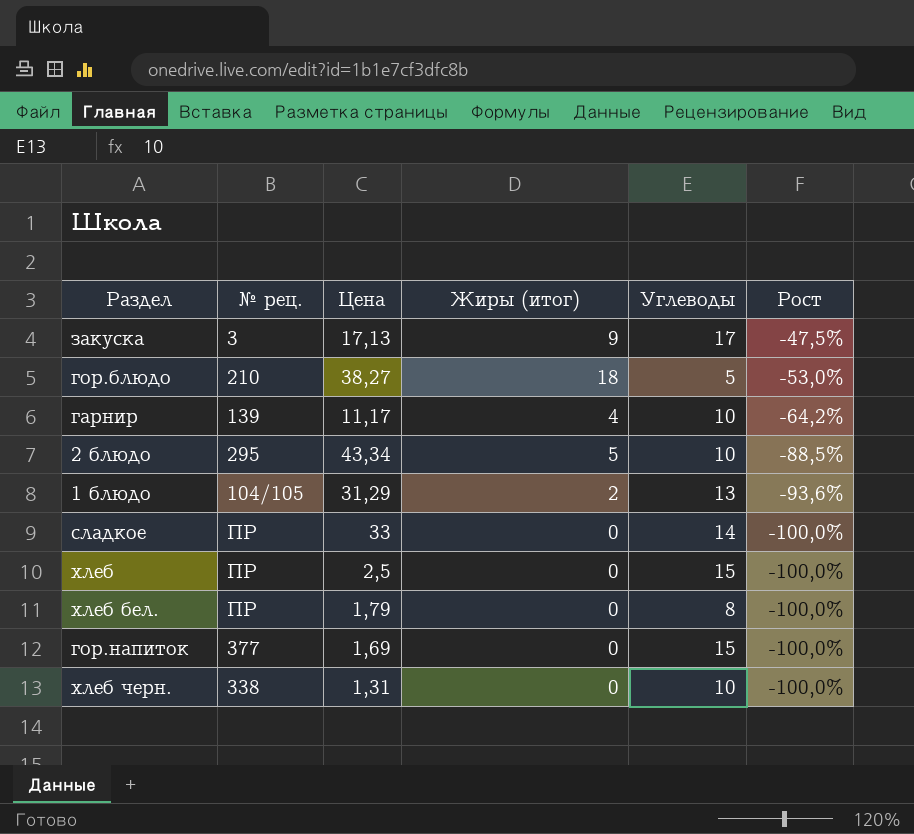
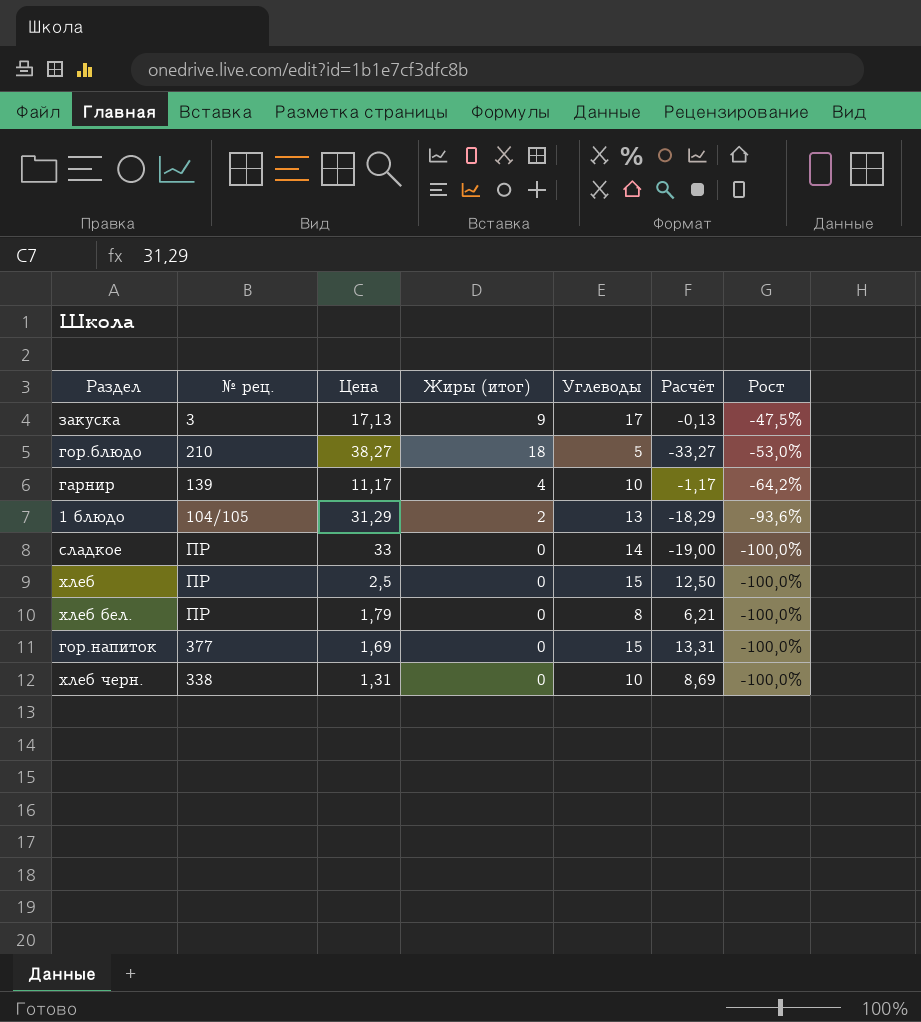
column Расчёт | formula: none -> [Углеводы] - [Цена]
row 2 блюдо: 295 | 43,34 | 5 | 10 | -88,5% -> none

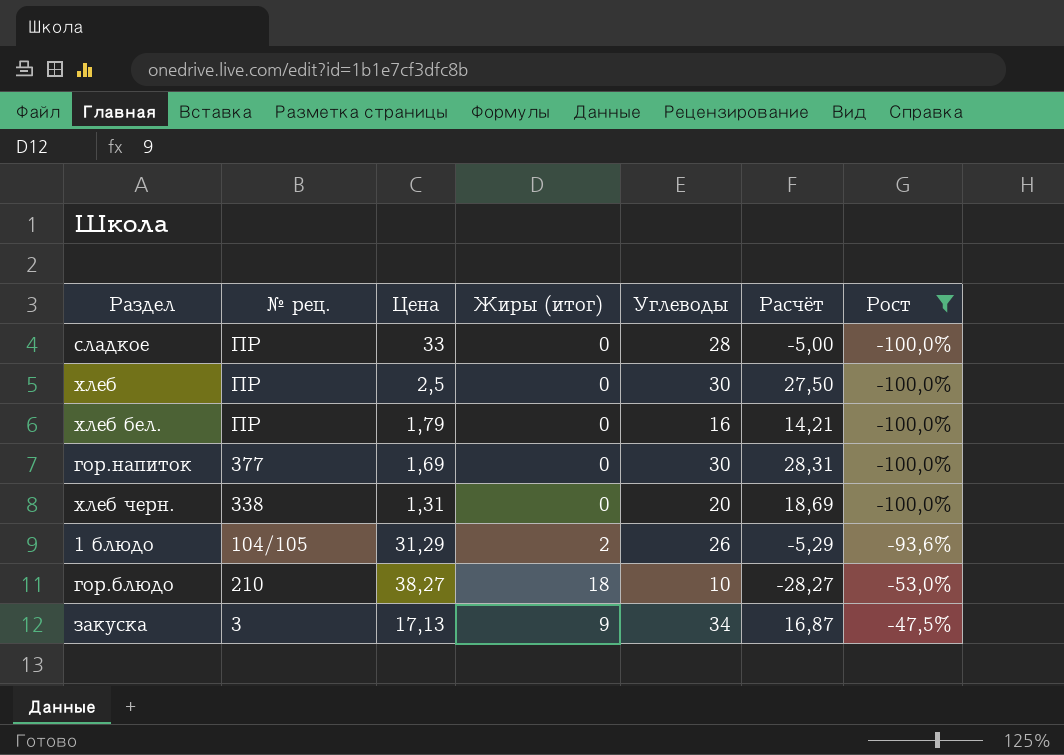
filter: none -> Рост != -64,2%
row order: Рост descending -> Рост ascending
сладкое | Углеводы: 14 -> 28
сладкое | Расчёт: -19,00 -> -5,00
хлеб | Углеводы: 15 -> 30
хлеб | Расчёт: 12,50 -> 27,50
хлеб бел. | Углеводы: 8 -> 16
хлеб бел. | Расчёт: 6,21 -> 14,21
гор.напиток | Углеводы: 15 -> 30
гор.напиток | Расчёт: 13,31 -> 28,31
хлеб черн. | Углеводы: 10 -> 20
хлеб черн. | Расчёт: 8,69 -> 18,69
1 блюдо | Углеводы: 13 -> 26
1 блюдо | Расчёт: -18,29 -> -5,29
гор.блюдо | Углеводы: 5 -> 10
гор.блюдо | Расчёт: -33,27 -> -28,27
закуска | Углеводы: 17 -> 34
закуска | Расчёт: -0,13 -> 16,87

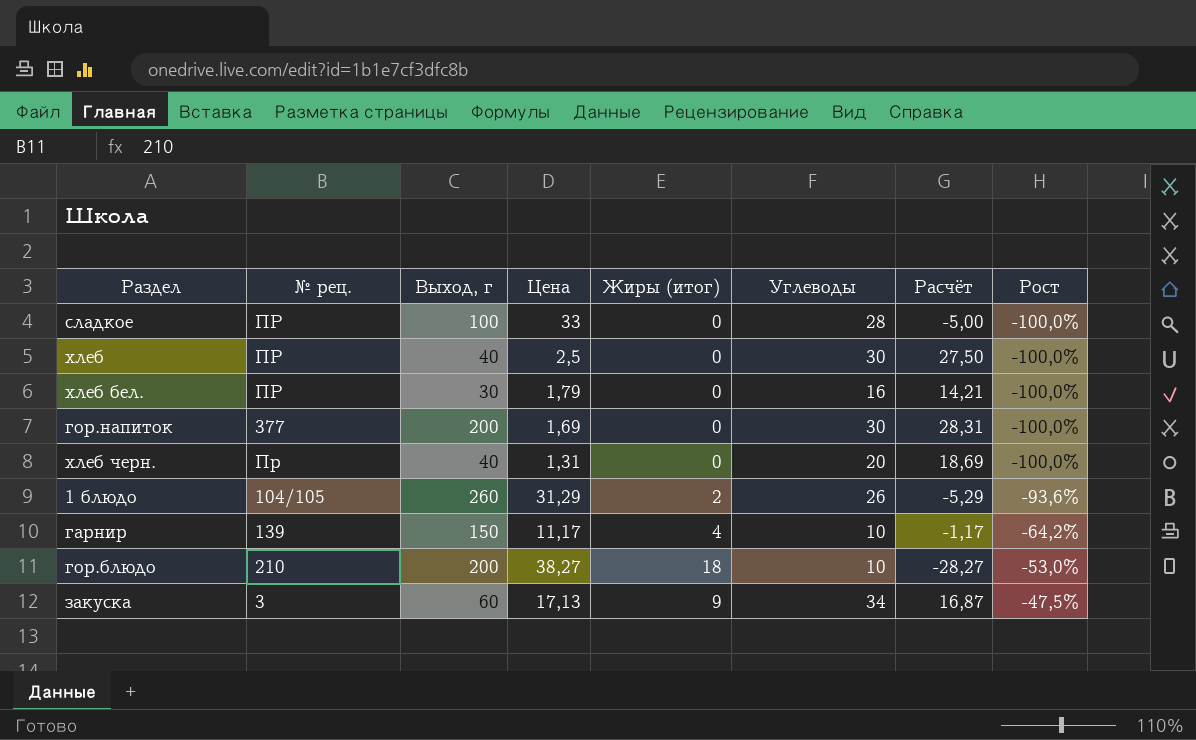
filter: Рост != -64,2% -> none
column Выход, г | position: none -> 3
хлеб черн. | № рец.: 338 -> Пр

